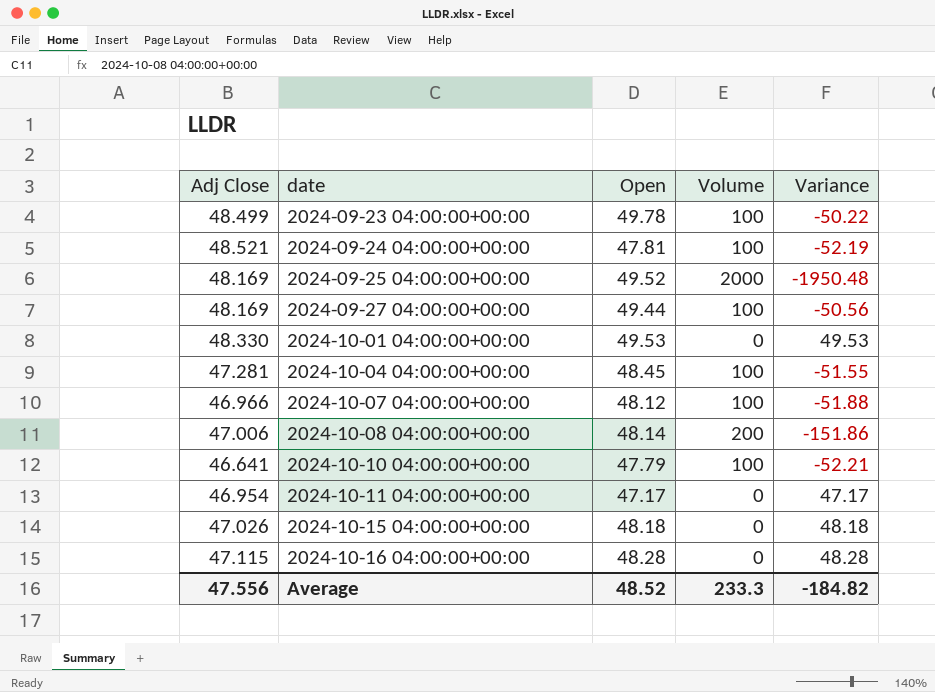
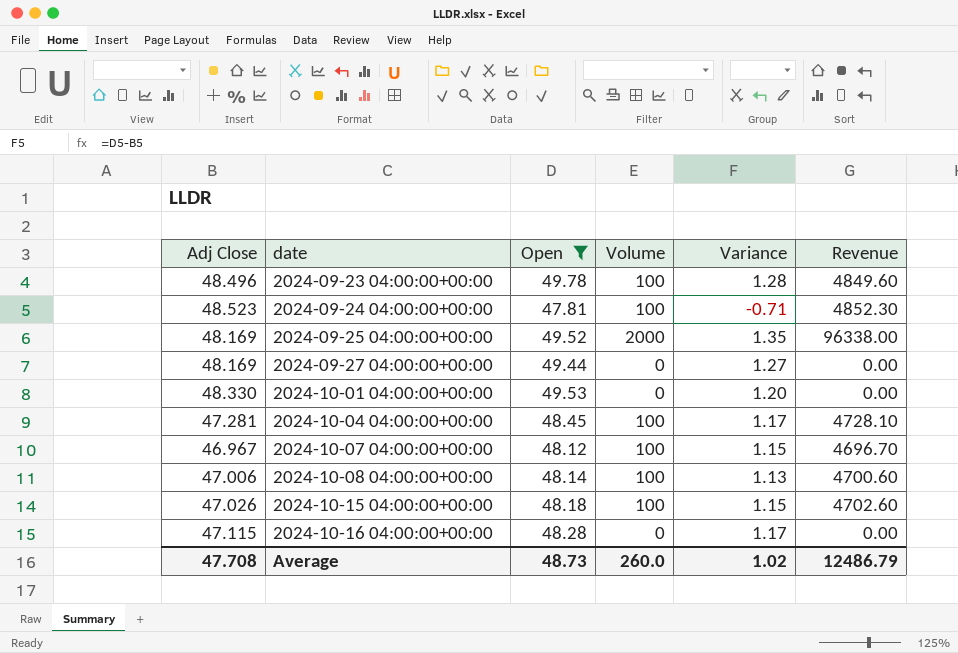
filter: none -> Open >= 47.81
column Variance | formula: [Open] - [Volume] -> [Open] - [Adj Close]
column Revenue | formula: none -> [Adj Close] * [Volume]
2024-09-23 04:00:00+00:00 | Adj Close: 48.499 -> 48.496
2024-09-24 04:00:00+00:00 | Adj Close: 48.521 -> 48.523
2024-09-27 04:00:00+00:00 | Volume: 100 -> 0
2024-10-07 04:00:00+00:00 | Adj Close: 46.966 -> 46.967
2024-10-08 04:00:00+00:00 | Volume: 200 -> 100
2024-10-15 04:00:00+00:00 | Volume: 0 -> 100
Average | Adj Close: 47.556 -> 47.708
Average | Open: 48.52 -> 48.73
Average | Volume: 233.3 -> 260.0
Average | Variance: -184.82 -> 1.02

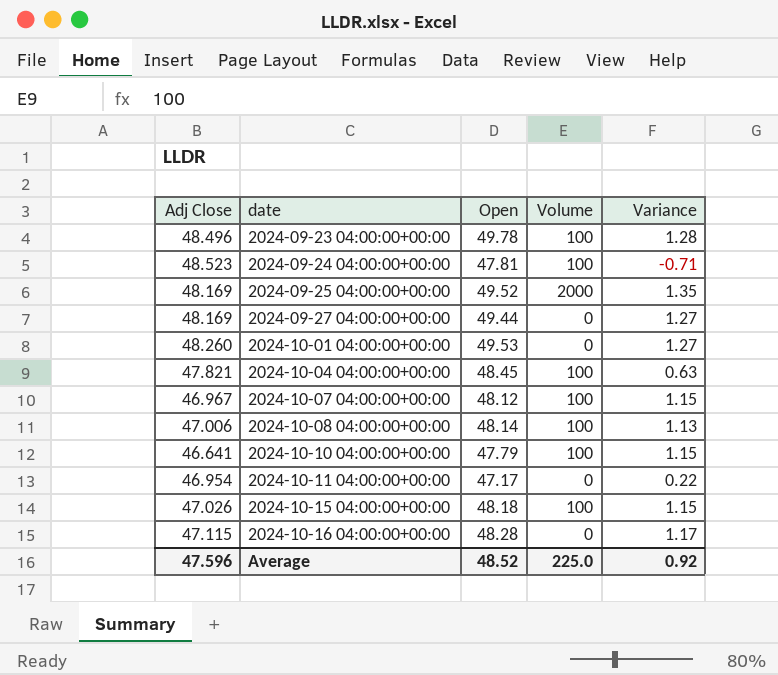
filter: Open >= 47.81 -> none
column Revenue | formula: [Adj Close] * [Volume] -> none
2024-10-01 04:00:00+00:00 | Adj Close: 48.330 -> 48.260
2024-10-01 04:00:00+00:00 | Variance: 1.20 -> 1.27
2024-10-04 04:00:00+00:00 | Adj Close: 47.281 -> 47.821
2024-10-04 04:00:00+00:00 | Variance: 1.17 -> 0.63
Average | Adj Close: 47.708 -> 47.596
Average | Open: 48.73 -> 48.52
Average | Volume: 260.0 -> 225.0
Average | Variance: 1.02 -> 0.92

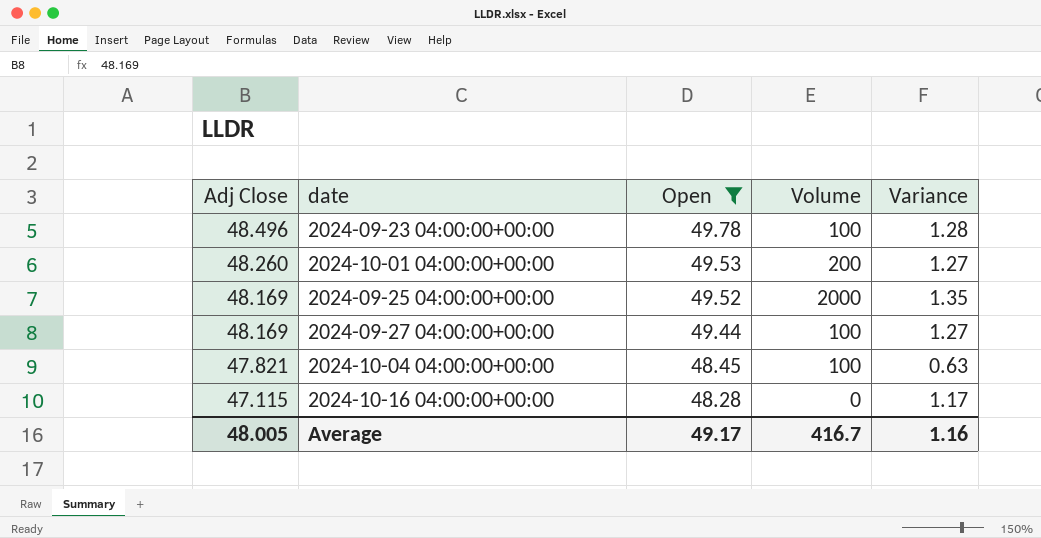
filter: none -> Open >= 48.28
row order: date ascending -> Adj Close descending
2024-10-01 04:00:00+00:00 | Volume: 0 -> 200
2024-09-27 04:00:00+00:00 | Volume: 0 -> 100
Average | Adj Close: 47.596 -> 48.005
Average | Open: 48.52 -> 49.17
Average | Volume: 225.0 -> 416.7
Average | Variance: 0.92 -> 1.16

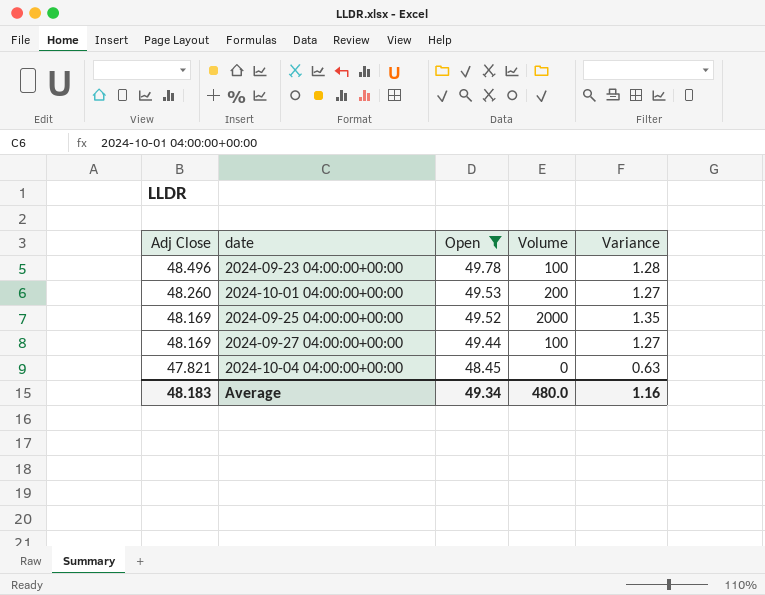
row 2024-10-16 04:00:00+00:00: 47.115 | 48.28 | 0 | 1.17 -> none
2024-10-04 04:00:00+00:00 | Volume: 100 -> 0
Average | Adj Close: 48.005 -> 48.183
Average | Open: 49.17 -> 49.34
Average | Volume: 416.7 -> 480.0

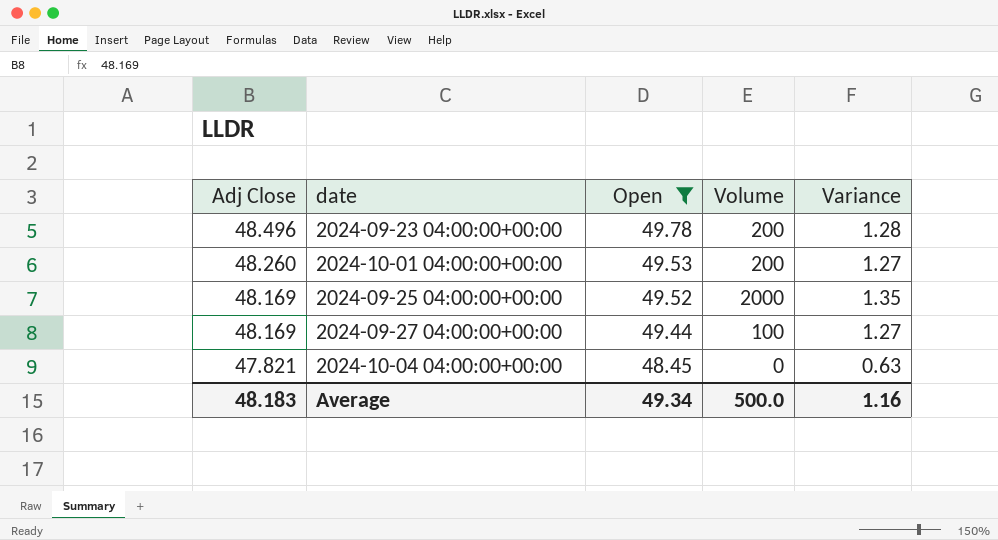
2024-09-23 04:00:00+00:00 | Volume: 100 -> 200
Average | Volume: 480.0 -> 500.0

